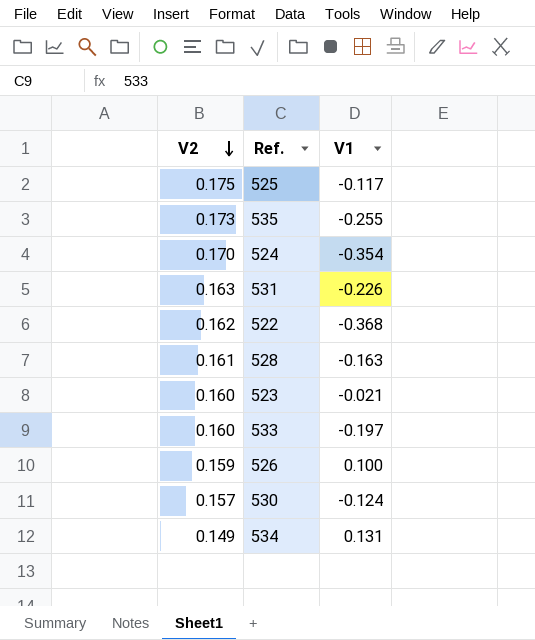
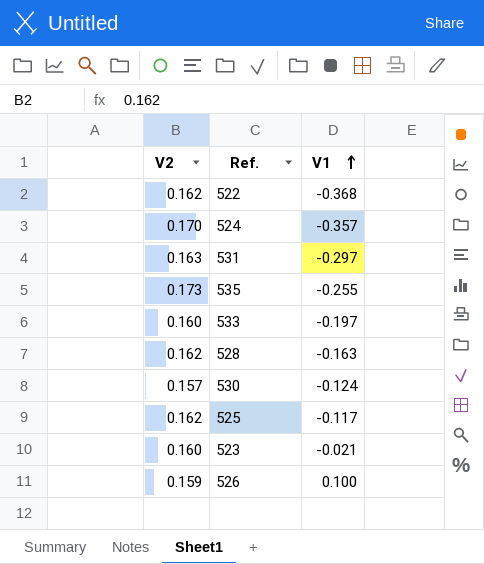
row order: V2 descending -> V1 ascending
row 534: 0.149 | 0.131 -> none
524 | V1: -0.354 -> -0.357
531 | V1: -0.226 -> -0.297
528 | V2: 0.161 -> 0.162
525 | V2: 0.175 -> 0.162

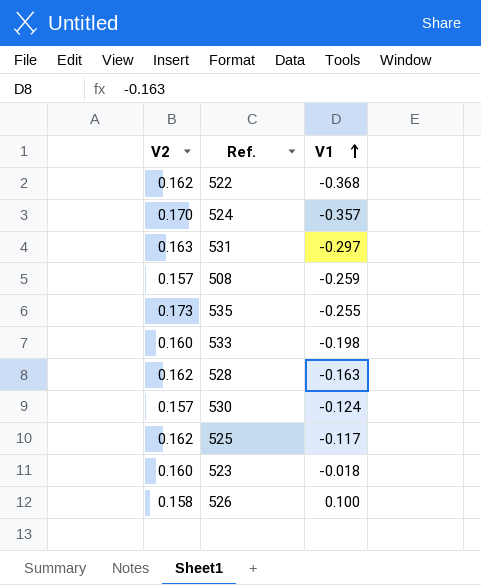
row 508: none -> 0.157 | -0.259
533 | V1: -0.197 -> -0.198
523 | V1: -0.021 -> -0.018
526 | V2: 0.159 -> 0.158

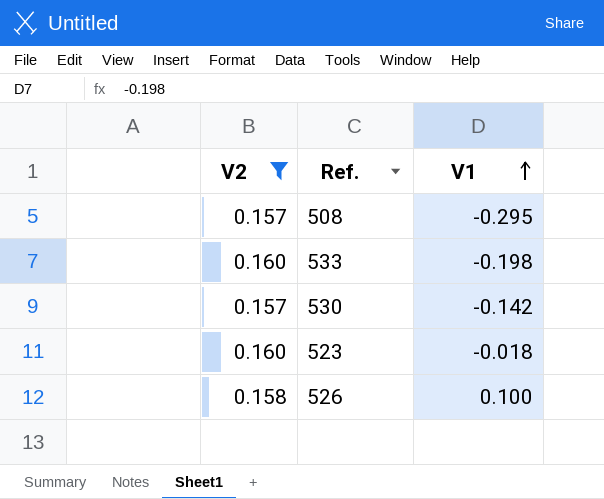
filter: none -> V2 <= 0.160
508 | V1: -0.259 -> -0.295
530 | V1: -0.124 -> -0.142

